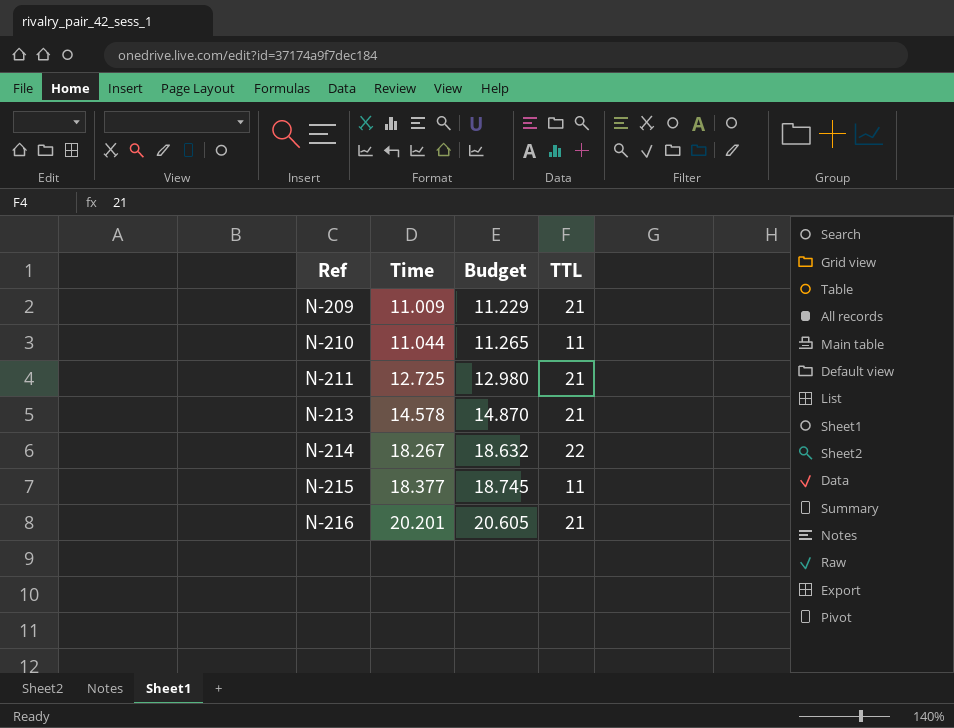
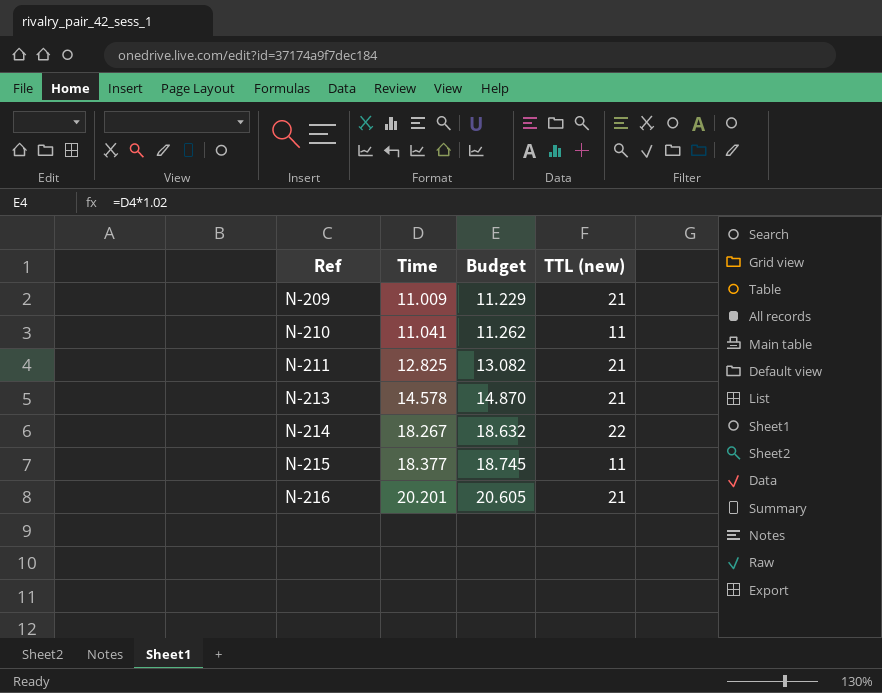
column name: TTL -> TTL (new)
N-210 | Time: 11.044 -> 11.041
N-210 | Budget: 11.265 -> 11.262
N-211 | Time: 12.725 -> 12.825
N-211 | Budget: 12.980 -> 13.082

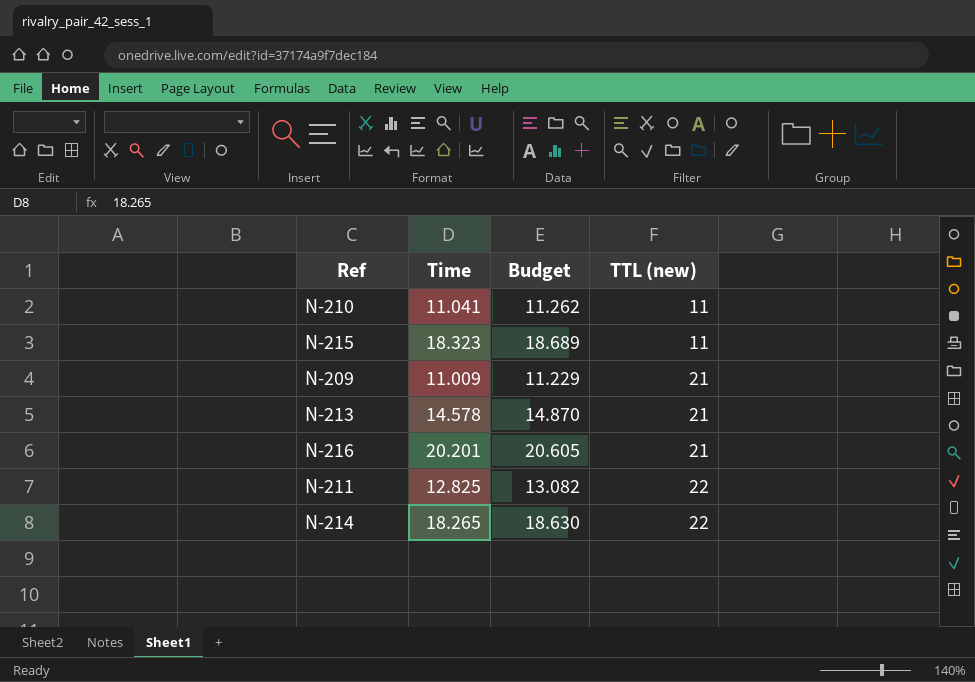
row order: Ref ascending -> TTL (new) ascending
N-215 | Time: 18.377 -> 18.323
N-215 | Budget: 18.745 -> 18.689
N-211 | TTL (new): 21 -> 22
N-214 | Time: 18.267 -> 18.265
N-214 | Budget: 18.632 -> 18.630

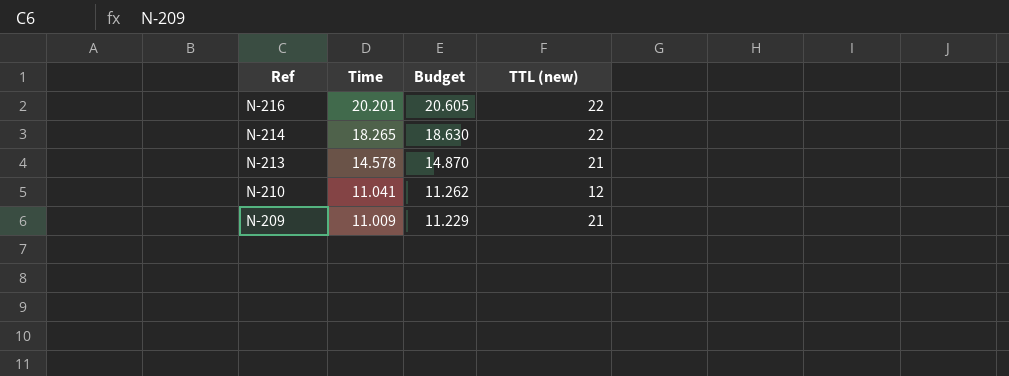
row order: TTL (new) ascending -> Ref descending
row N-215: 18.323 | 18.689 | 11 -> none
row N-211: 12.825 | 13.082 | 22 -> none
N-216 | TTL (new): 21 -> 22
N-210 | TTL (new): 11 -> 12

